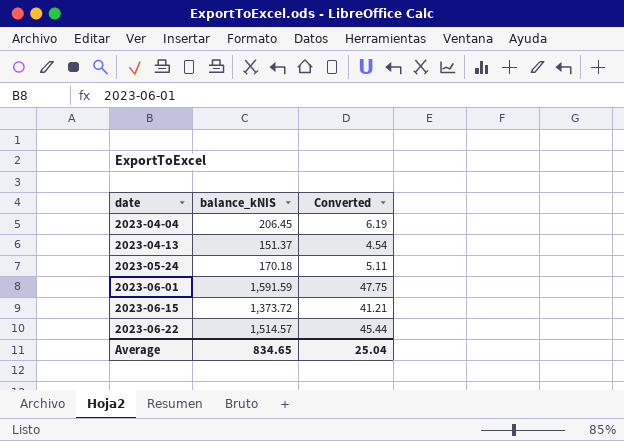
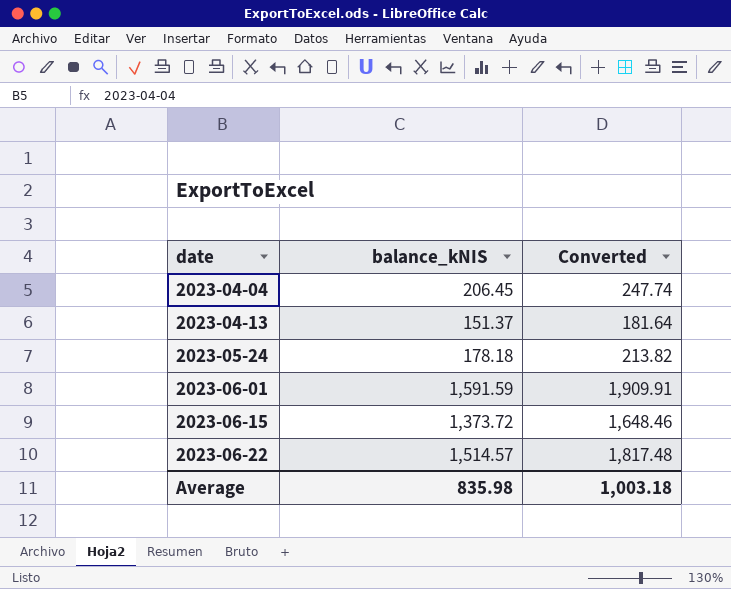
column Converted | formula: [balance_kNIS] * 0.03 -> [balance_kNIS] * 1.2
2023-05-24 | balance_kNIS: 170.18 -> 178.18
Average | balance_kNIS: 834.65 -> 835.98
Average | Converted: 25.04 -> 1,003.18

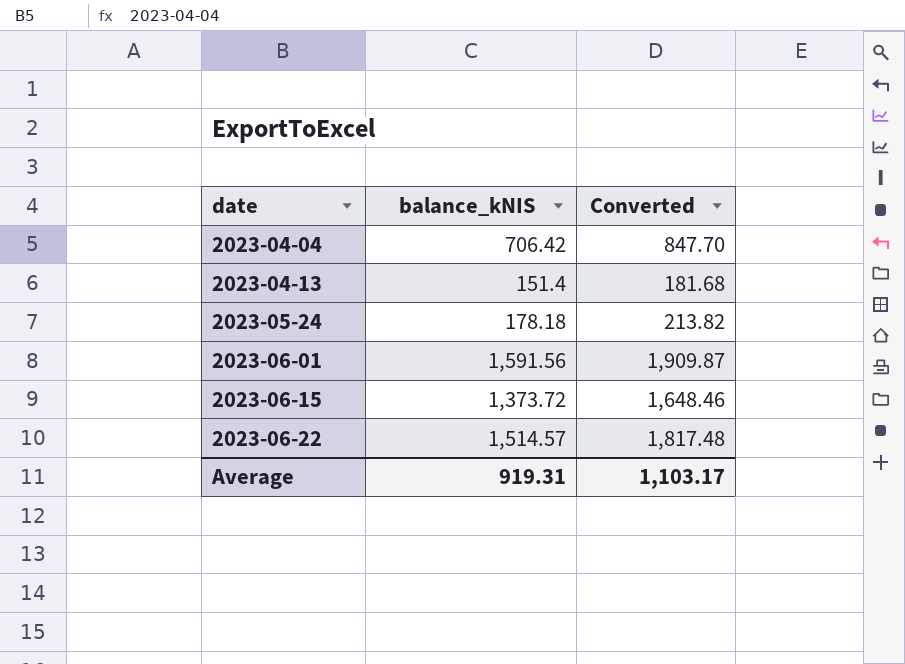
2023-04-04 | balance_kNIS: 206.45 -> 706.42
2023-04-04 | Converted: 247.74 -> 847.70
2023-04-13 | balance_kNIS: 151.37 -> 151.4
2023-04-13 | Converted: 181.64 -> 181.68
2023-06-01 | balance_kNIS: 1,591.59 -> 1,591.56
2023-06-01 | Converted: 1,909.91 -> 1,909.87
Average | balance_kNIS: 835.98 -> 919.31
Average | Converted: 1,003.18 -> 1,103.17

